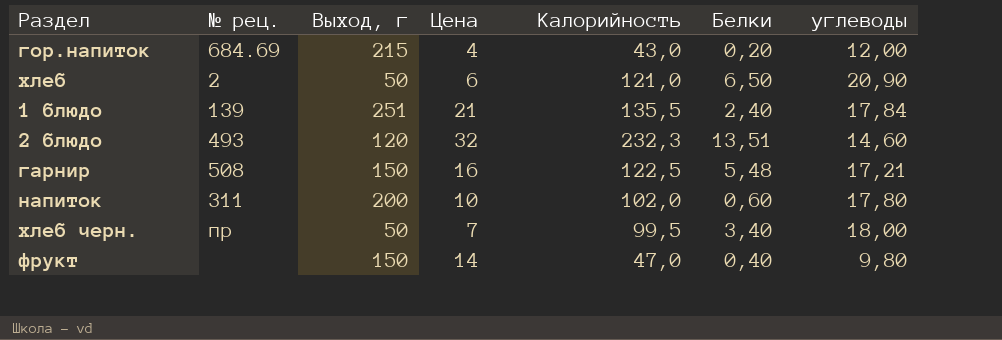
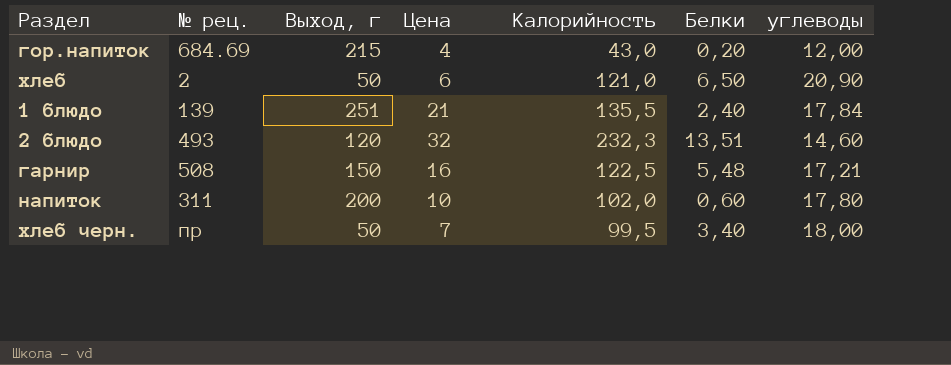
row фрукт: none | 150 | 14 | 47,0 | 0,40 | 9,80 -> none

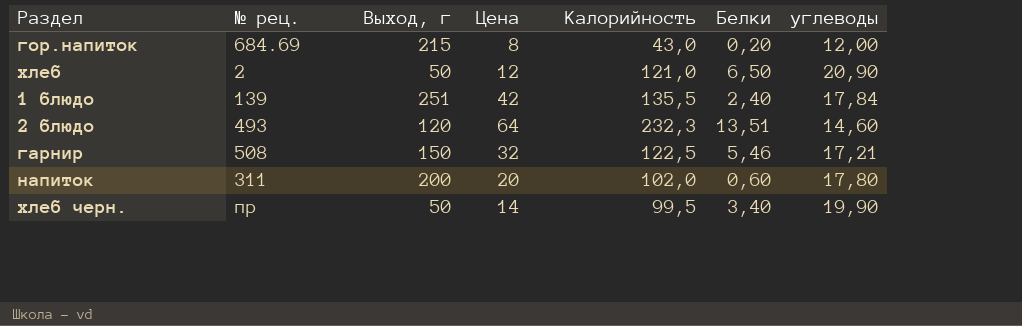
гор.напиток | Цена: 4 -> 8
хлеб | Цена: 6 -> 12
1 блюдо | Цена: 21 -> 42
2 блюдо | Цена: 32 -> 64
гарнир | Цена: 16 -> 32
гарнир | Белки: 5,48 -> 5,46
напиток | Цена: 10 -> 20
хлеб черн. | Цена: 7 -> 14
хлеб черн. | углеводы: 18,00 -> 19,90

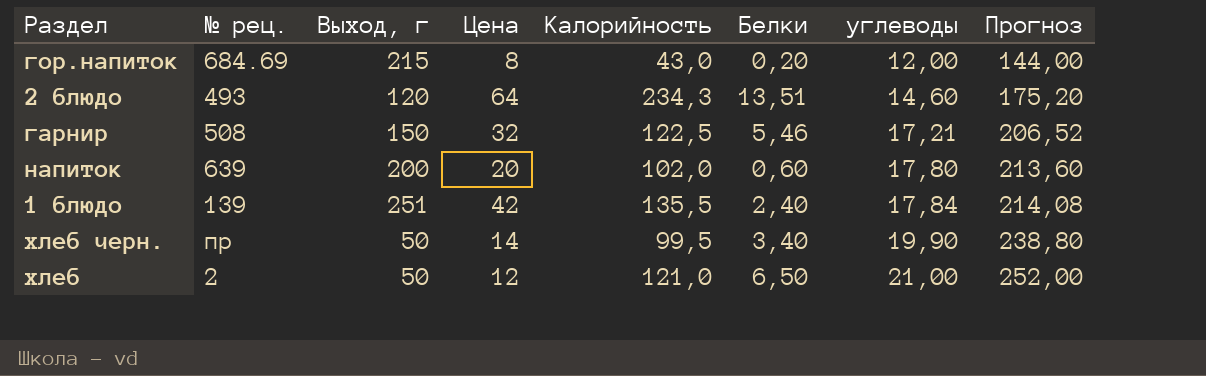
row order: none -> углеводы ascending
column Прогноз | formula: none -> [углеводы] * 12
2 блюдо | Калорийность: 232,3 -> 234,3
напиток | № рец.: 311 -> 639
хлеб | углеводы: 20,90 -> 21,00

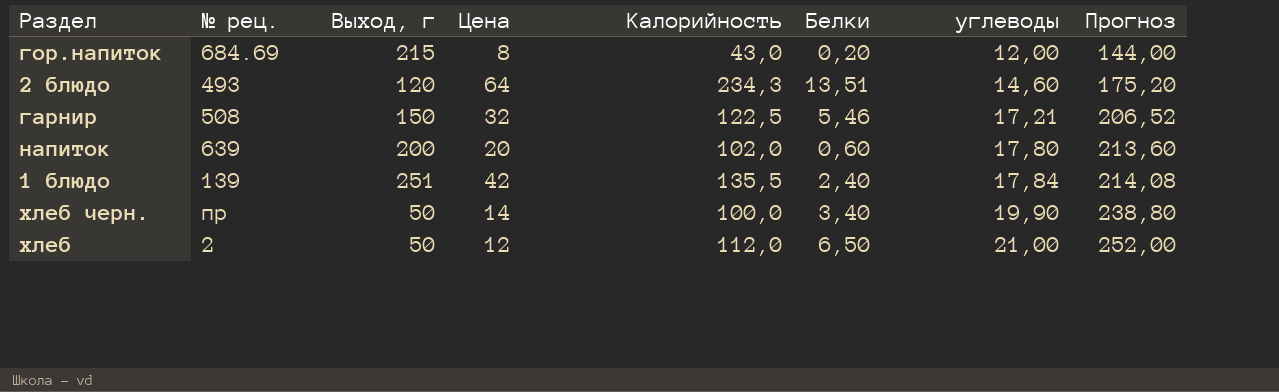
хлеб черн. | Калорийность: 99,5 -> 100,0
хлеб | Калорийность: 121,0 -> 112,0

